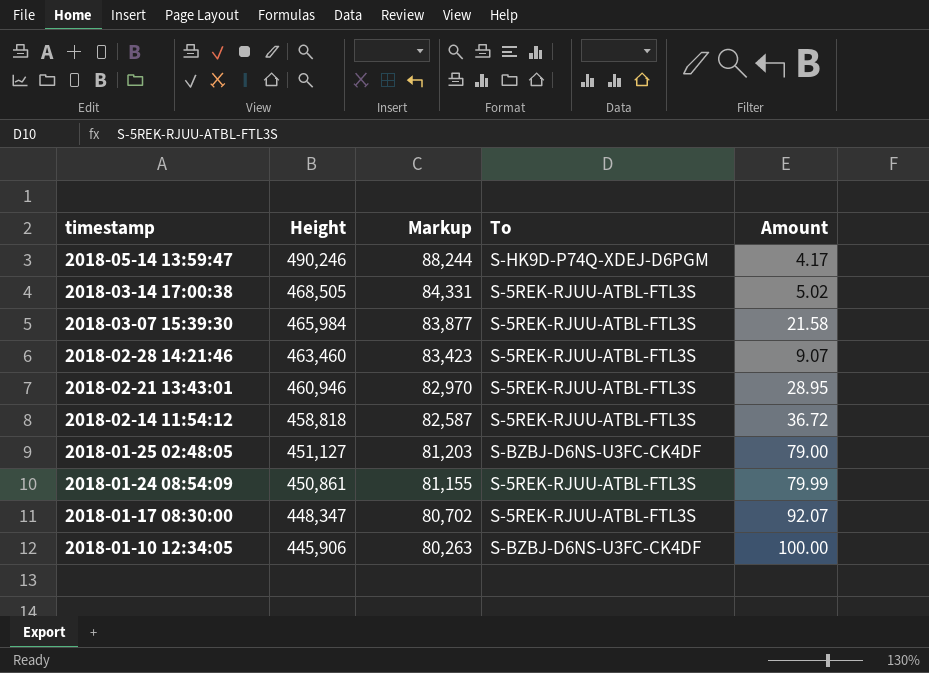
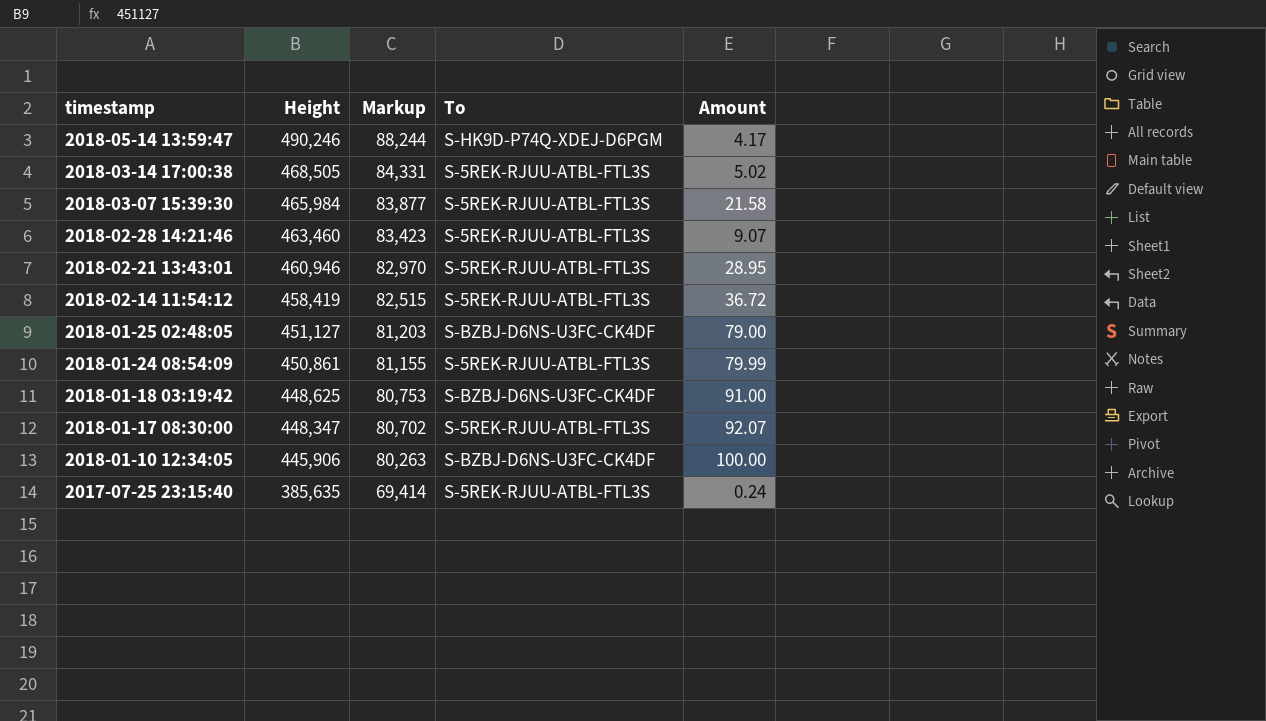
2018-02-14 11:54:12 | Height: 458,818 -> 458,419
2018-02-14 11:54:12 | Markup: 82,587 -> 82,515
row 2018-01-18 03:19:42: none -> 448,625 | 80,753 | S-BZBJ-D6NS-U3FC-CK4DF | 91.00
row 2017-07-25 23:15:40: none -> 385,635 | 69,414 | S-5REK-RJUU-ATBL-FTL3S | 0.24

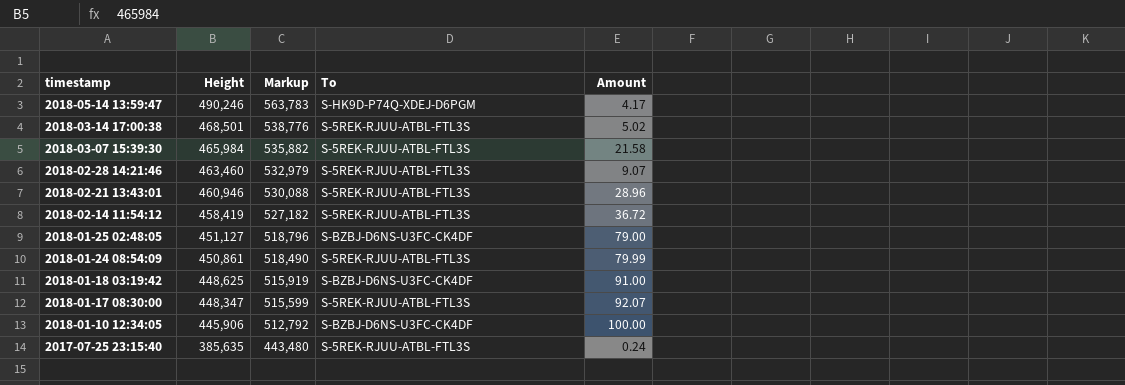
column Markup | formula: [Height] * 0.18 -> [Height] * 1.15
2018-03-14 17:00:38 | Height: 468,505 -> 468,501
2018-02-21 13:43:01 | Amount: 28.95 -> 28.96

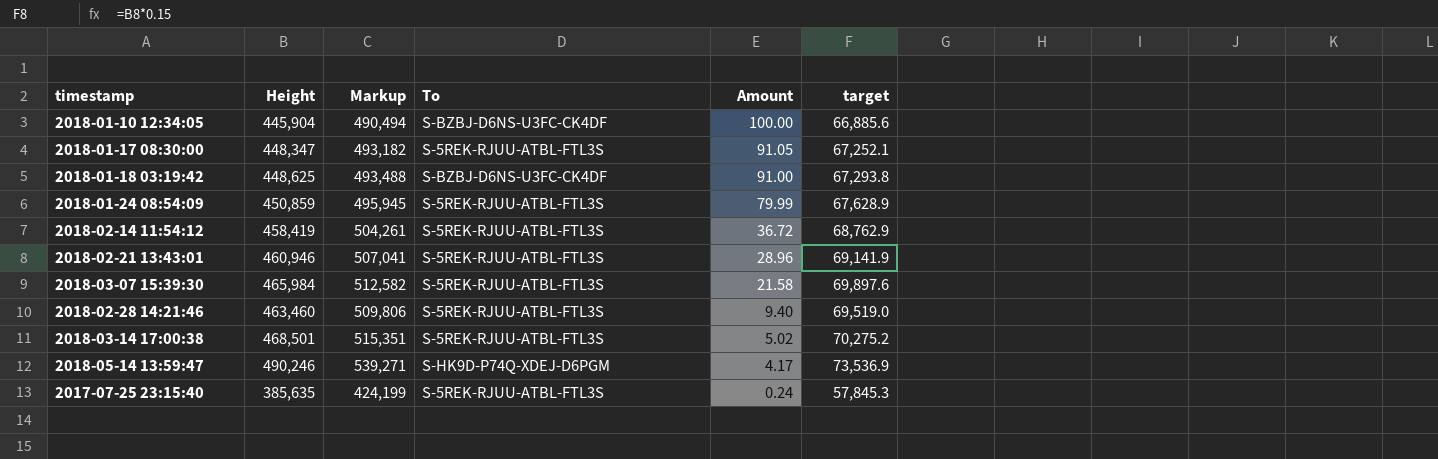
row order: timestamp descending -> Amount descending
column Markup | formula: [Height] * 1.15 -> [Height] * 1.1
column target | formula: none -> [Height] * 0.15
row 2018-01-25 02:48:05: 451,127 | 518,796 | S-BZBJ-D6NS-U3FC-CK4DF | 79.00 -> none
2018-01-10 12:34:05 | Height: 445,906 -> 445,904
2018-01-17 08:30:00 | Amount: 92.07 -> 91.05
2018-01-24 08:54:09 | Height: 450,861 -> 450,859
2018-02-28 14:21:46 | Amount: 9.07 -> 9.40

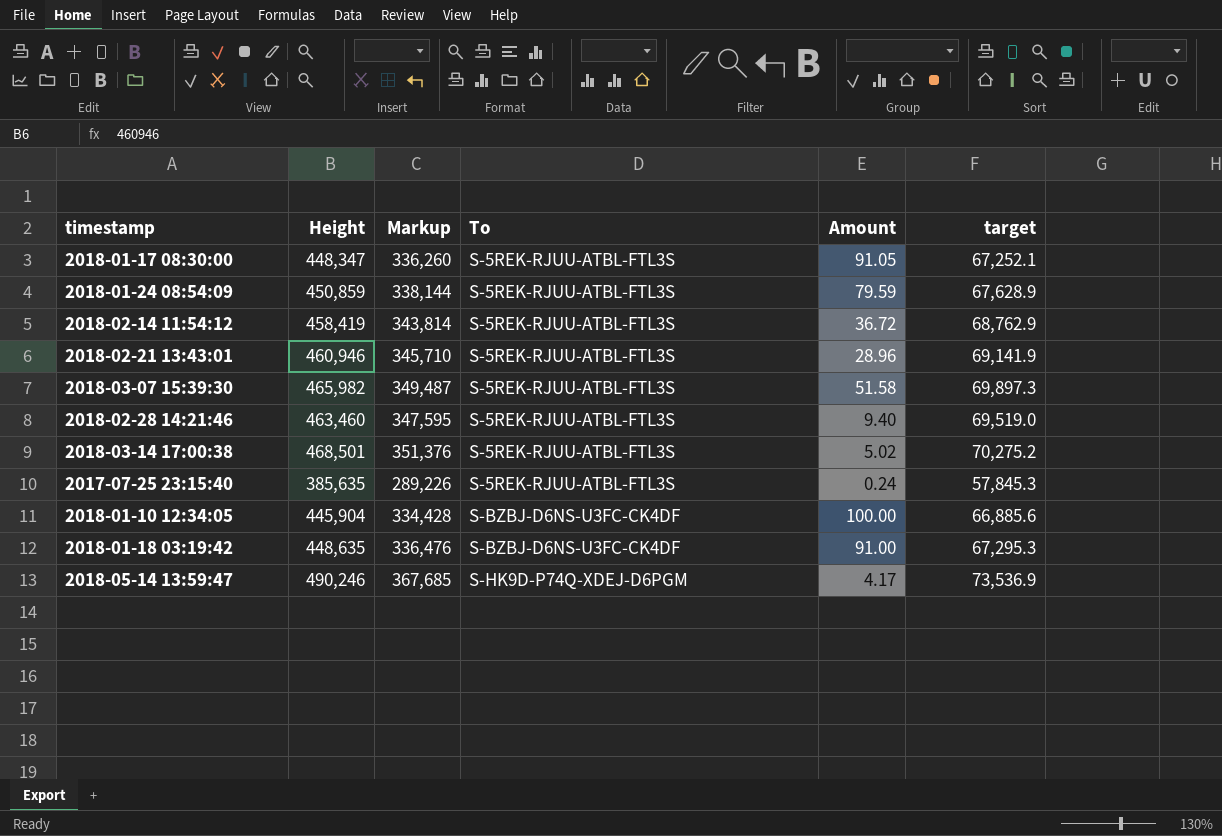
row order: Amount descending -> To ascending
column Markup | formula: [Height] * 1.1 -> [Height] * 0.75
2018-01-24 08:54:09 | Amount: 79.99 -> 79.59
2018-03-07 15:39:30 | Height: 465,984 -> 465,982
2018-03-07 15:39:30 | Amount: 21.58 -> 51.58
2018-03-07 15:39:30 | target: 69,897.6 -> 69,897.3
2018-01-18 03:19:42 | Height: 448,625 -> 448,635
2018-01-18 03:19:42 | target: 67,293.8 -> 67,295.3

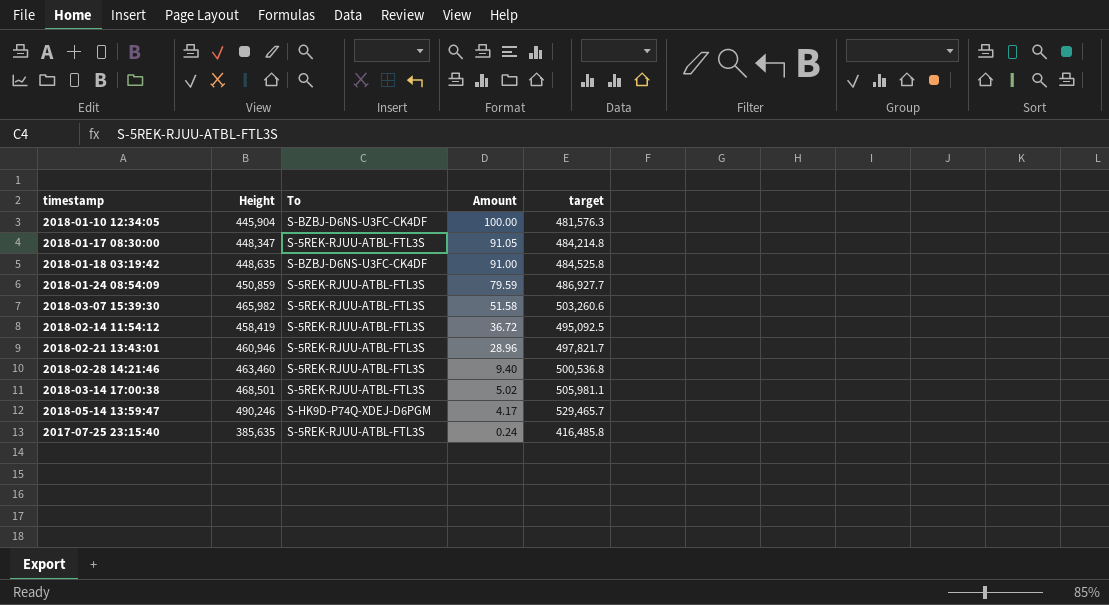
row order: To ascending -> Amount descending
column Markup | formula: [Height] * 0.75 -> none
column target | formula: [Height] * 0.15 -> [Height] * 1.08

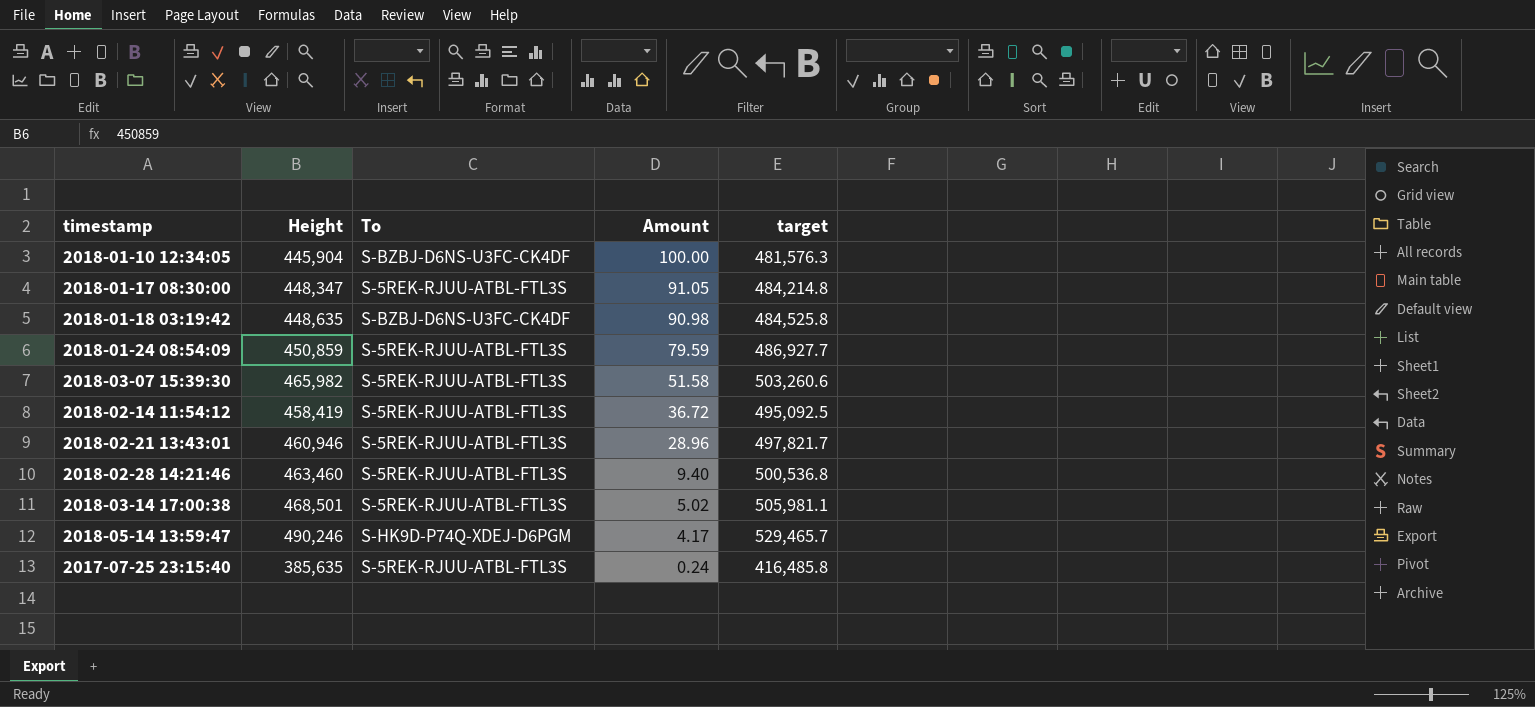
2018-01-18 03:19:42 | Amount: 91.00 -> 90.98

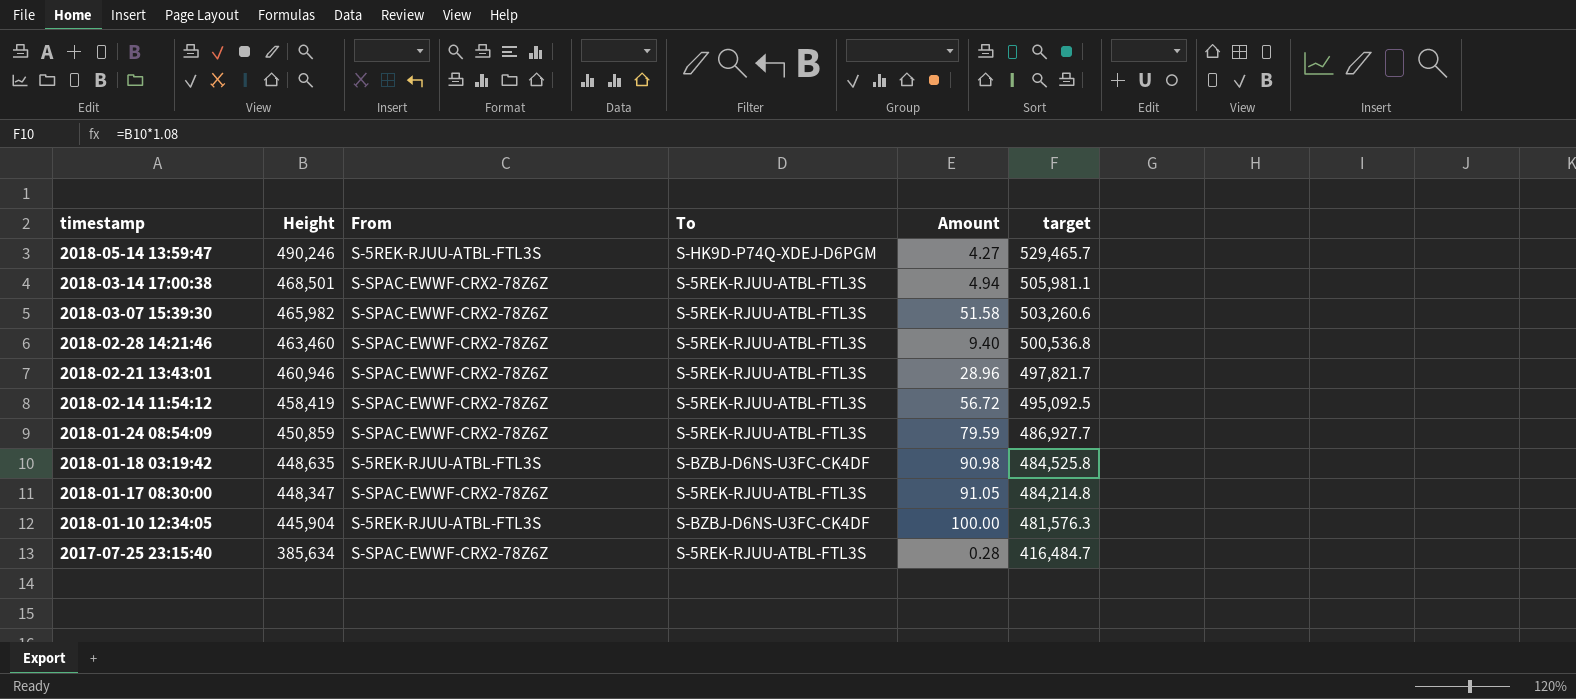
row order: Amount descending -> timestamp descending
column From | position: none -> 3
2018-05-14 13:59:47 | Amount: 4.17 -> 4.27
2018-03-14 17:00:38 | Amount: 5.02 -> 4.94
2018-02-14 11:54:12 | Amount: 36.72 -> 56.72
2017-07-25 23:15:40 | Height: 385,635 -> 385,634
2017-07-25 23:15:40 | Amount: 0.24 -> 0.28
2017-07-25 23:15:40 | target: 416,485.8 -> 416,484.7

